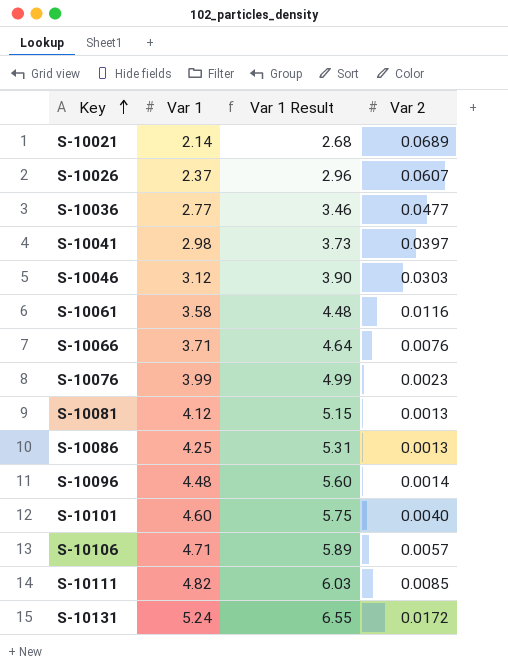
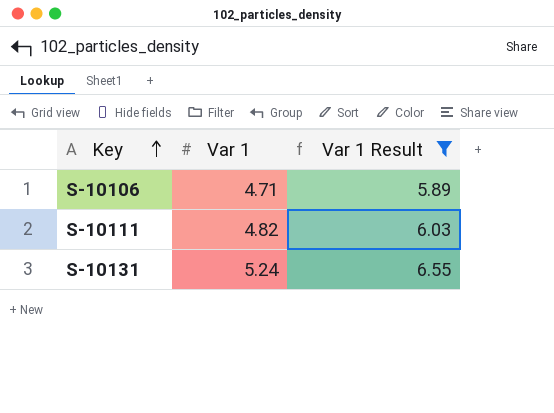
filter: none -> Var 1 Result >= 5.89
column Var 2 | position: 4 -> none

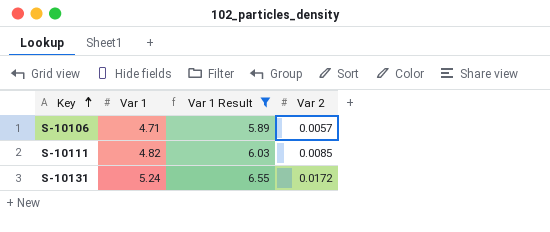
column Var 2 | position: none -> 4

